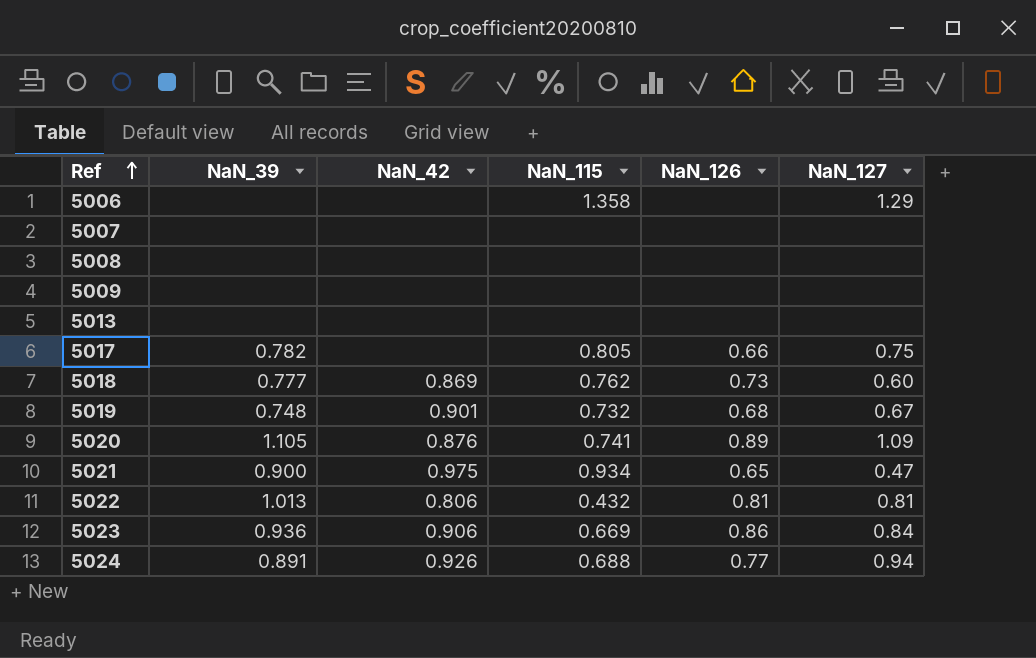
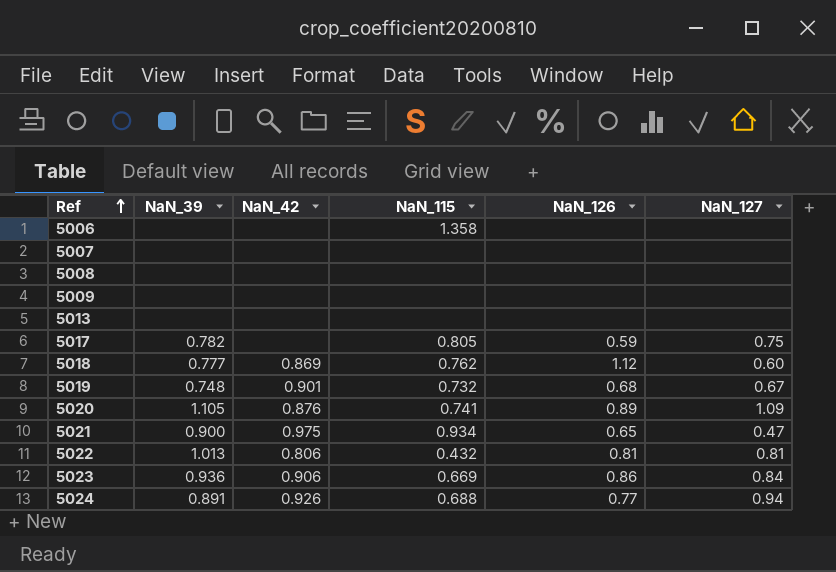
5006 | NaN_127: 1.29 -> none
5017 | NaN_126: 0.66 -> 0.59
5018 | NaN_126: 0.73 -> 1.12

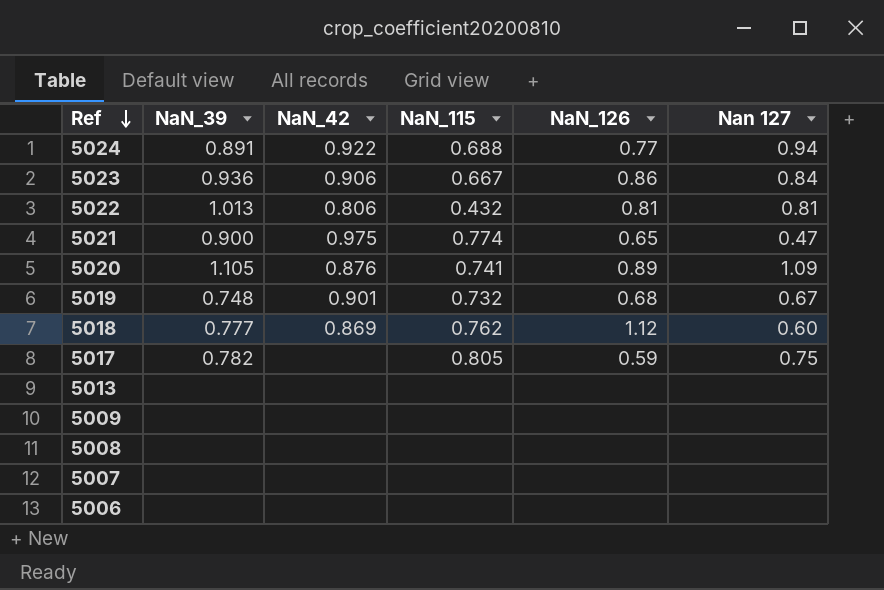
row order: Ref ascending -> Ref descending
column name: NaN_127 -> Nan 127
5024 | NaN_42: 0.926 -> 0.922
5023 | NaN_115: 0.669 -> 0.667
5021 | NaN_115: 0.934 -> 0.774
5006 | NaN_115: 1.358 -> none

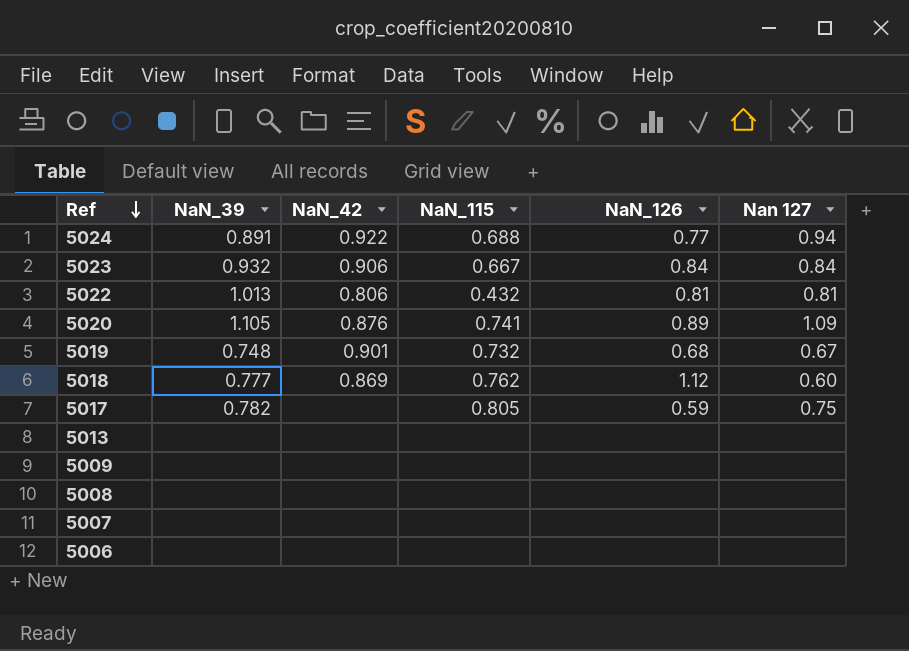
row 5021: 0.900 | 0.975 | 0.774 | 0.65 | 0.47 -> none
5023 | NaN_39: 0.936 -> 0.932
5023 | NaN_126: 0.86 -> 0.84

